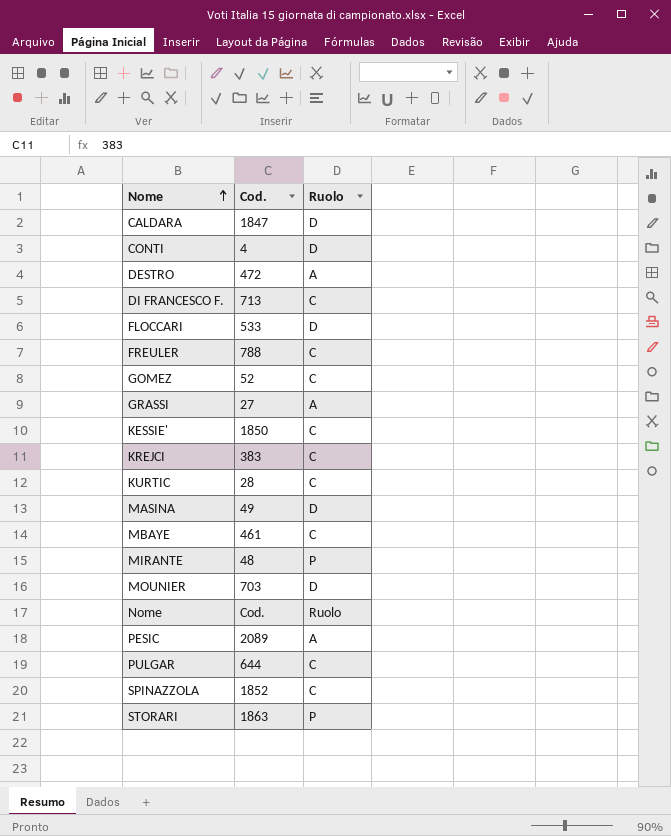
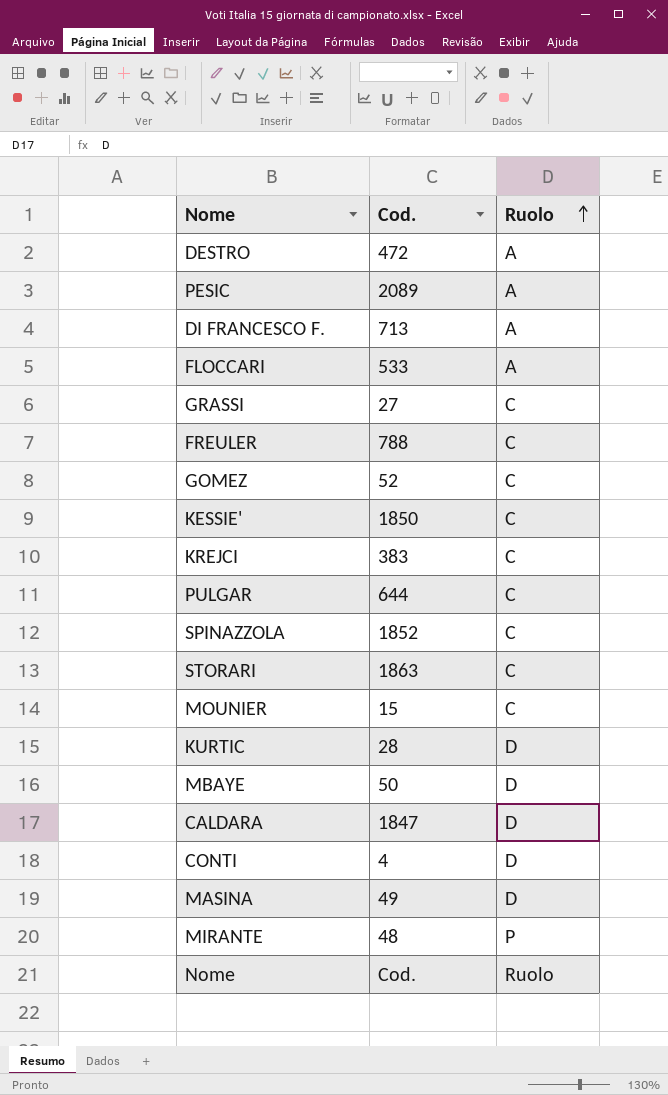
row order: Nome ascending -> Ruolo ascending
DI FRANCESCO F. | Ruolo: C -> A
FLOCCARI | Ruolo: D -> A
GRASSI | Ruolo: A -> C
STORARI | Ruolo: P -> C
MOUNIER | Cod.: 703 -> 15
MOUNIER | Ruolo: D -> C
KURTIC | Ruolo: C -> D
MBAYE | Cod.: 461 -> 50
MBAYE | Ruolo: C -> D

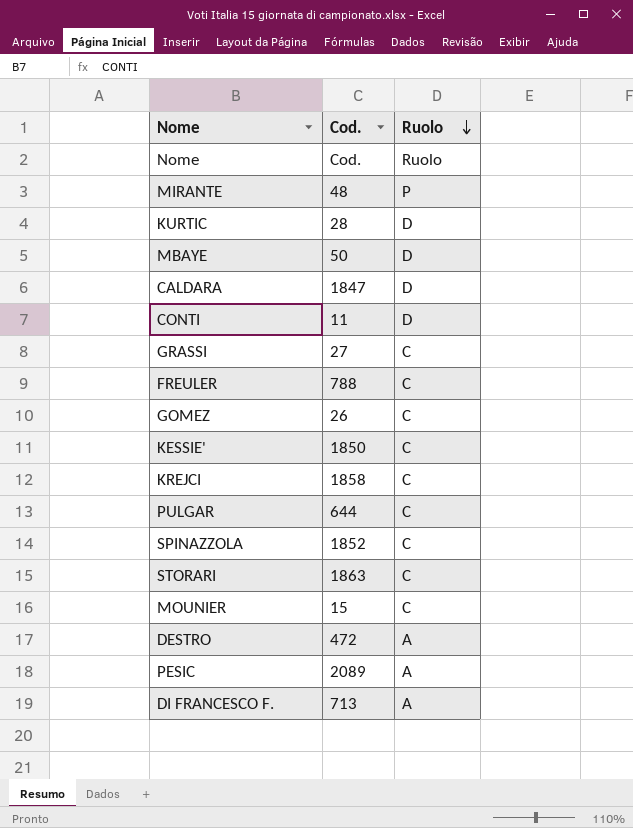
row order: Ruolo ascending -> Ruolo descending
row FLOCCARI: 533 | A -> none
row MASINA: 49 | D -> none
CONTI | Cod.: 4 -> 11
GOMEZ | Cod.: 52 -> 26
KREJCI | Cod.: 383 -> 1858

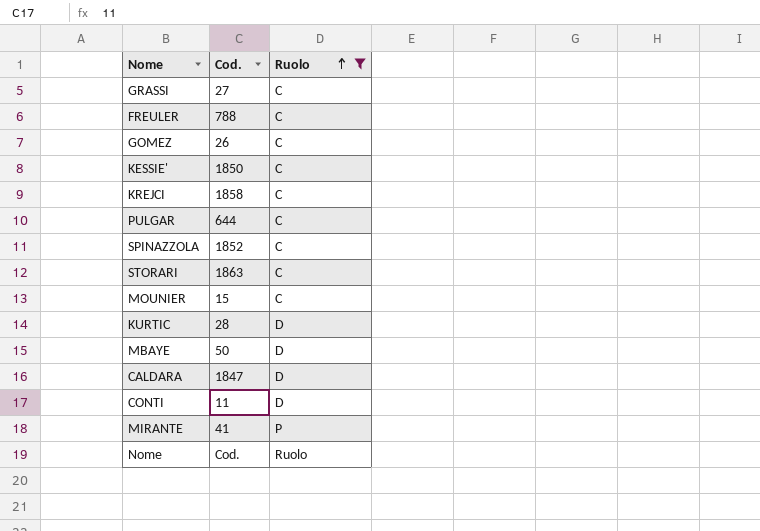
filter: none -> Ruolo != A
row order: Ruolo descending -> Ruolo ascending
MIRANTE | Cod.: 48 -> 41

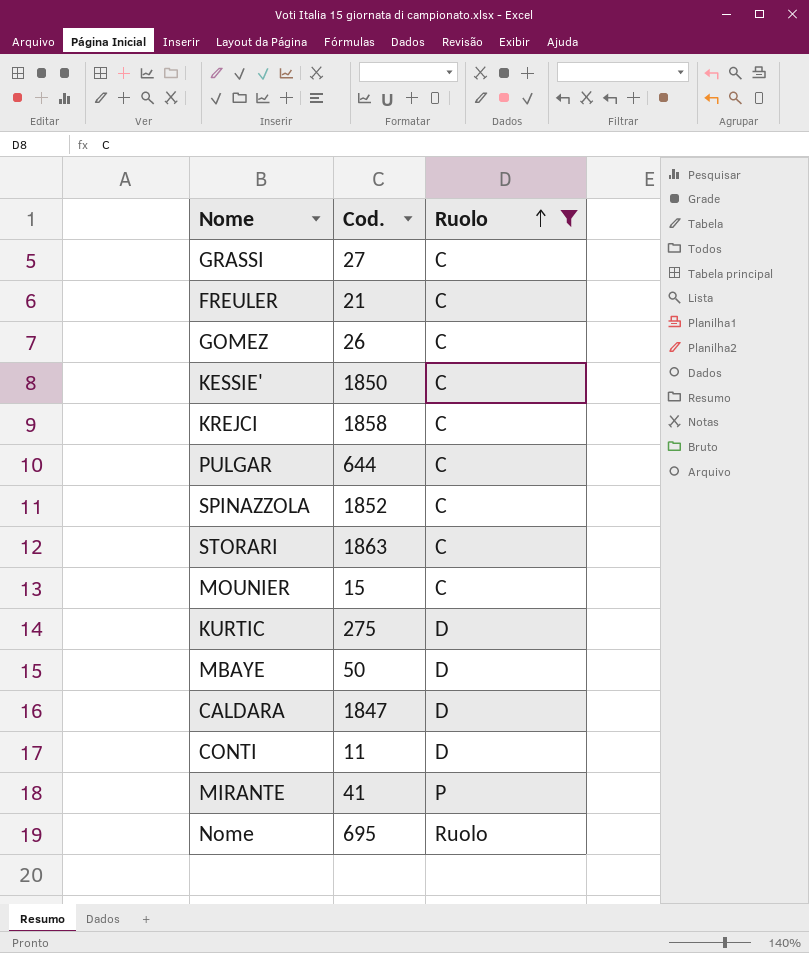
FREULER | Cod.: 788 -> 21
KURTIC | Cod.: 28 -> 275
Nome | Cod.: Cod. -> 695

